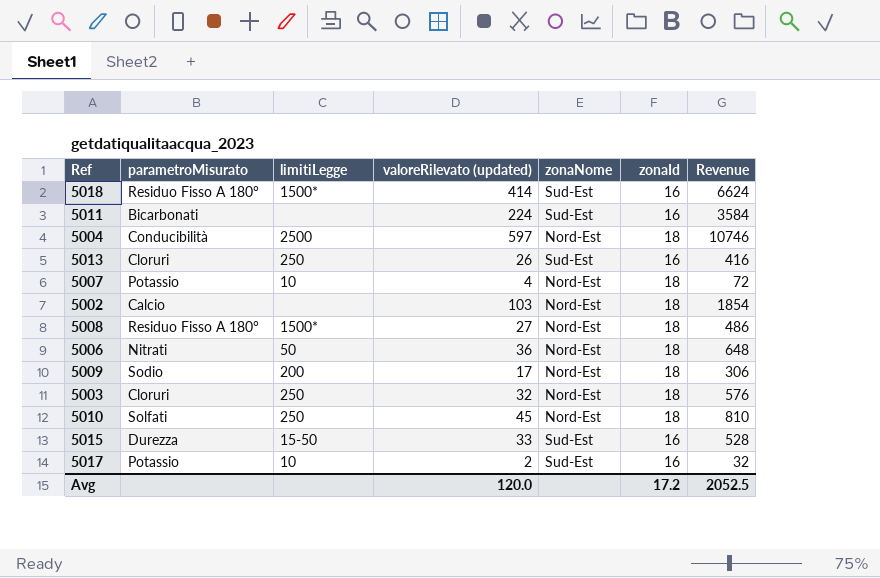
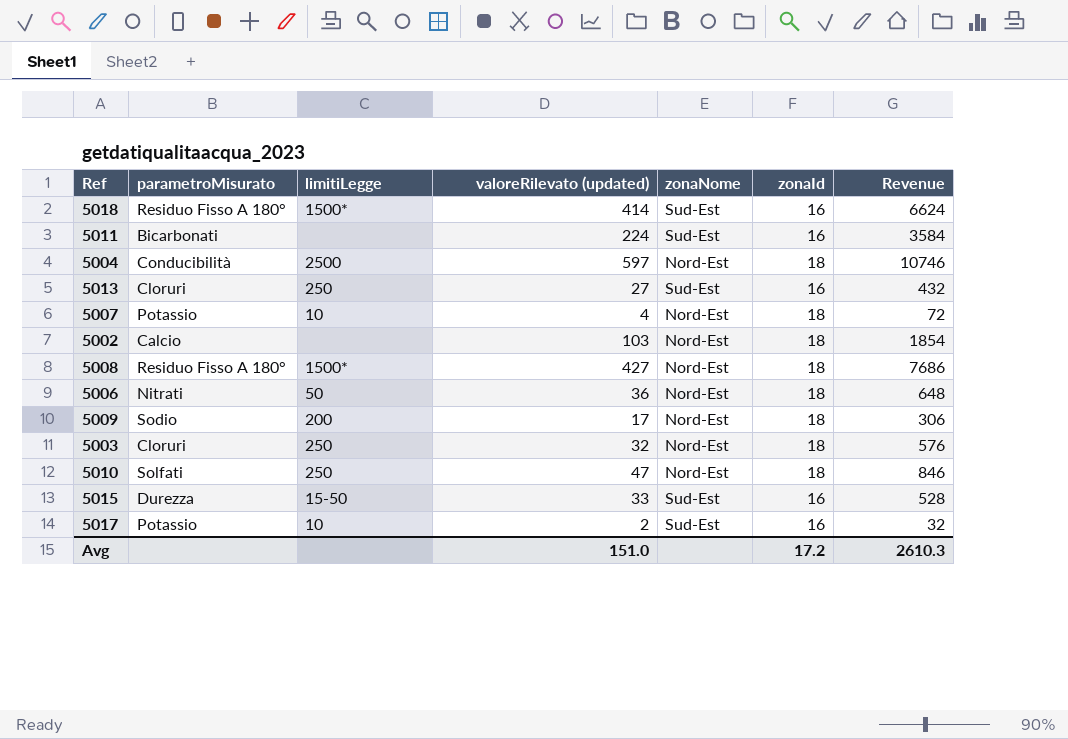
5013 | valoreRilevato (updated): 26 -> 27
5013 | Revenue: 416 -> 432
5008 | valoreRilevato (updated): 27 -> 427
5008 | Revenue: 486 -> 7686
5010 | valoreRilevato (updated): 45 -> 47
5010 | Revenue: 810 -> 846
Avg | valoreRilevato (updated): 120.0 -> 151.0
Avg | Revenue: 2052.5 -> 2610.3

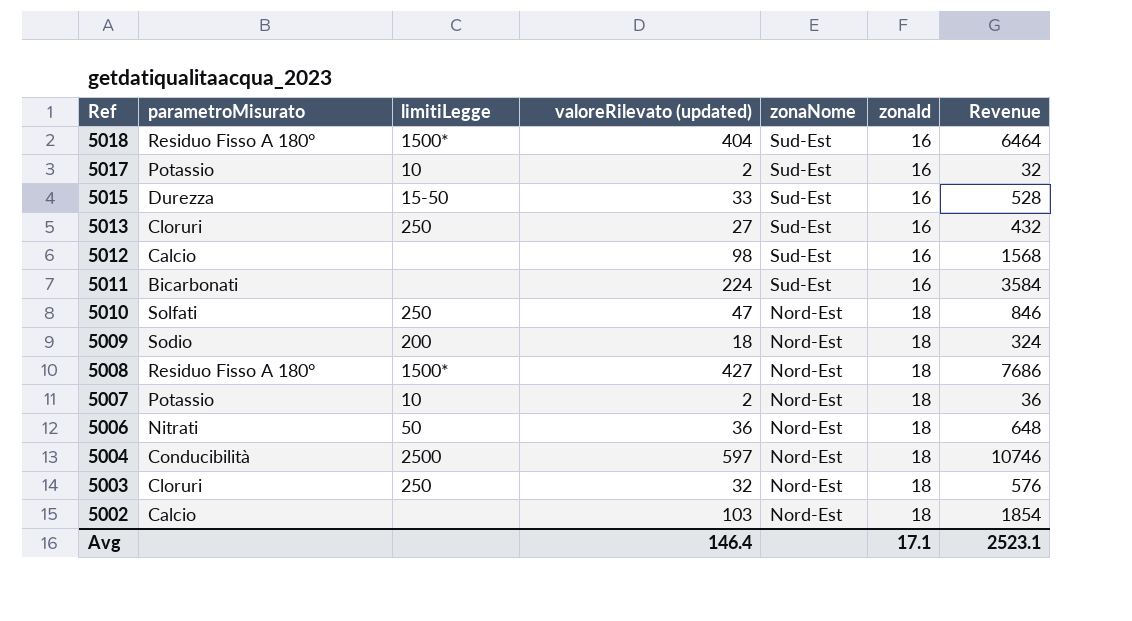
row order: none -> Ref descending
5018 | valoreRilevato (updated): 414 -> 404
5018 | Revenue: 6624 -> 6464
row 5012: none -> Calcio | none | 98 | Sud-Est | 16 | 1568
5009 | valoreRilevato (updated): 17 -> 18
5009 | Revenue: 306 -> 324
5007 | valoreRilevato (updated): 4 -> 2
5007 | Revenue: 72 -> 36
Avg | valoreRilevato (updated): 151.0 -> 146.4
Avg | zonaId: 17.2 -> 17.1
Avg | Revenue: 2610.3 -> 2523.1

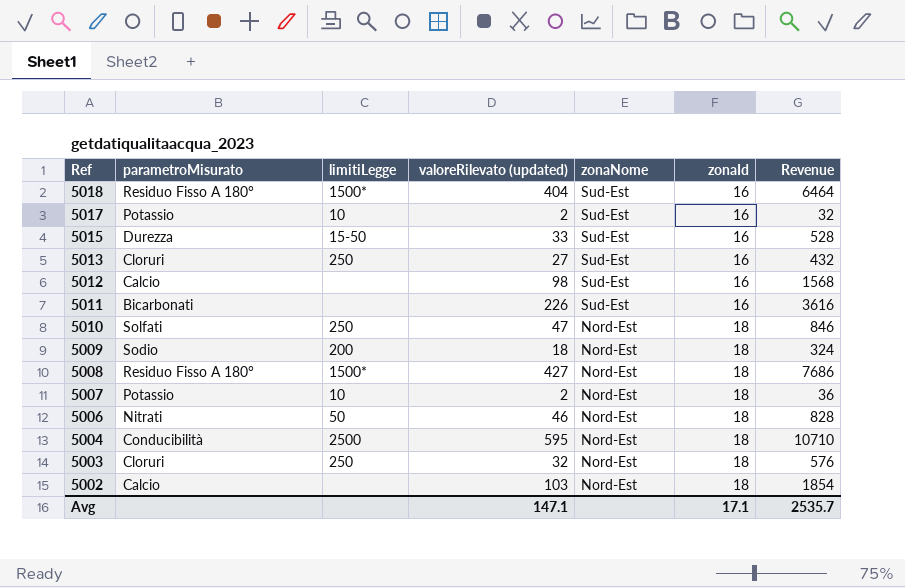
5011 | valoreRilevato (updated): 224 -> 226
5011 | Revenue: 3584 -> 3616
5006 | valoreRilevato (updated): 36 -> 46
5006 | Revenue: 648 -> 828
5004 | valoreRilevato (updated): 597 -> 595
5004 | Revenue: 10746 -> 10710
Avg | valoreRilevato (updated): 146.4 -> 147.1
Avg | Revenue: 2523.1 -> 2535.7

